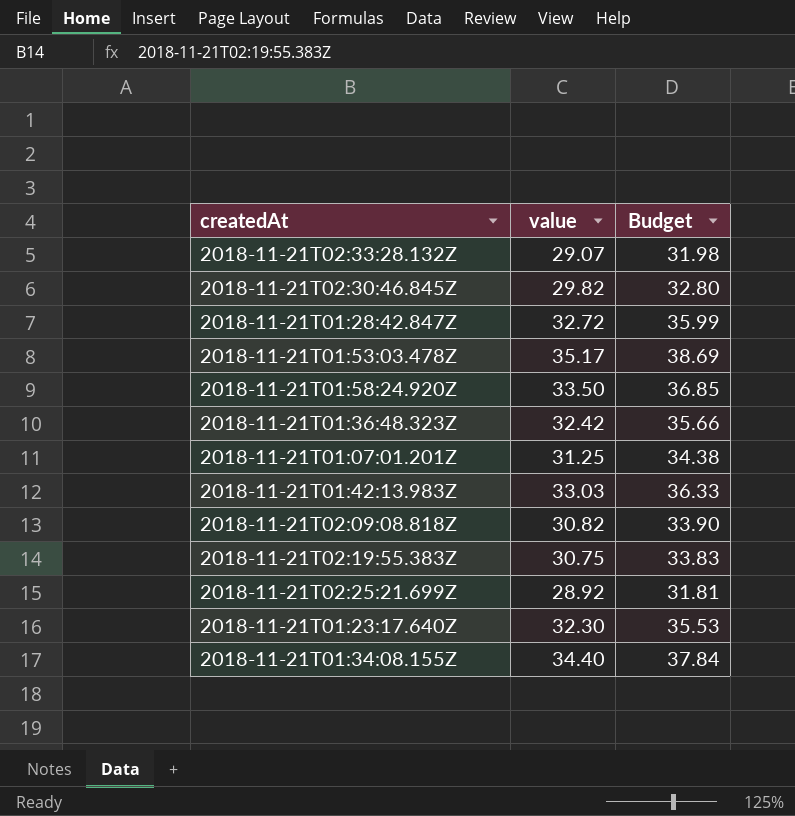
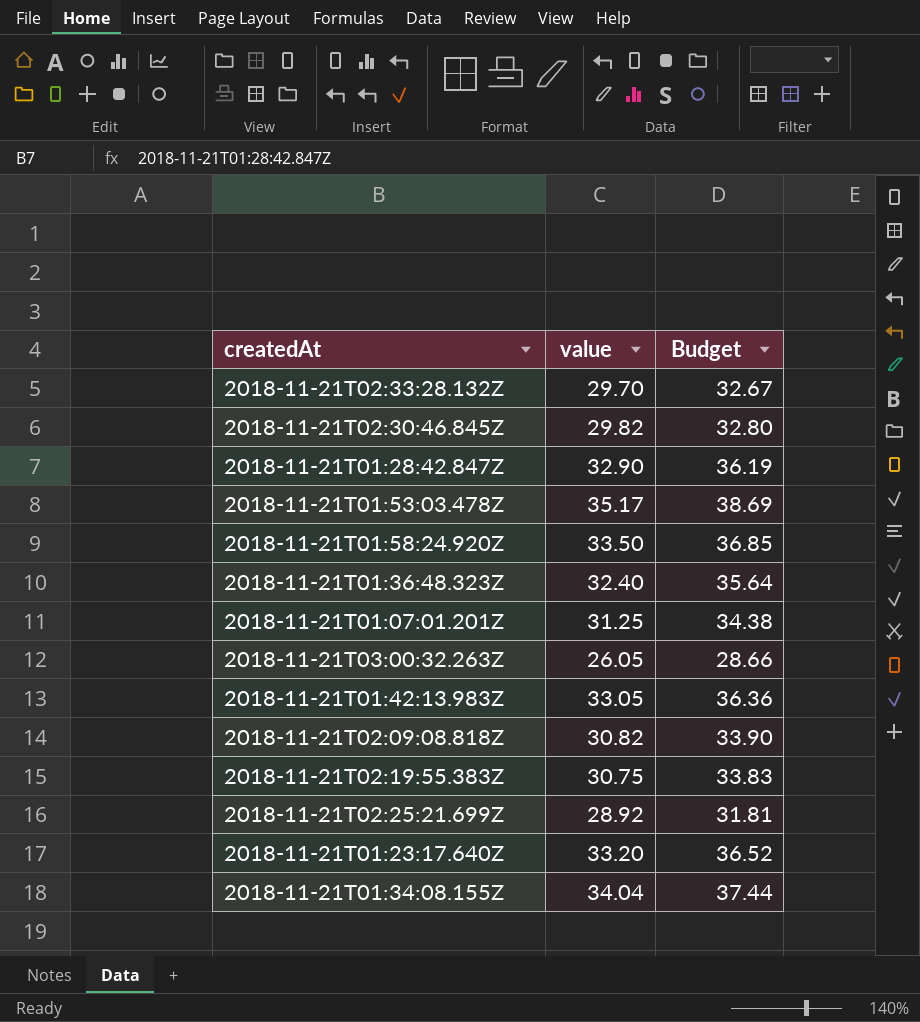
2018-11-21T02:33:28.132Z | value: 29.07 -> 29.70
2018-11-21T02:33:28.132Z | Budget: 31.98 -> 32.67
2018-11-21T01:28:42.847Z | value: 32.72 -> 32.90
2018-11-21T01:28:42.847Z | Budget: 35.99 -> 36.19
2018-11-21T01:36:48.323Z | value: 32.42 -> 32.40
2018-11-21T01:36:48.323Z | Budget: 35.66 -> 35.64
row 2018-11-21T03:00:32.263Z: none -> 26.05 | 28.66
2018-11-21T01:42:13.983Z | value: 33.03 -> 33.05
2018-11-21T01:42:13.983Z | Budget: 36.33 -> 36.36
2018-11-21T01:23:17.640Z | value: 32.30 -> 33.20
2018-11-21T01:23:17.640Z | Budget: 35.53 -> 36.52
2018-11-21T01:34:08.155Z | value: 34.40 -> 34.04
2018-11-21T01:34:08.155Z | Budget: 37.84 -> 37.44

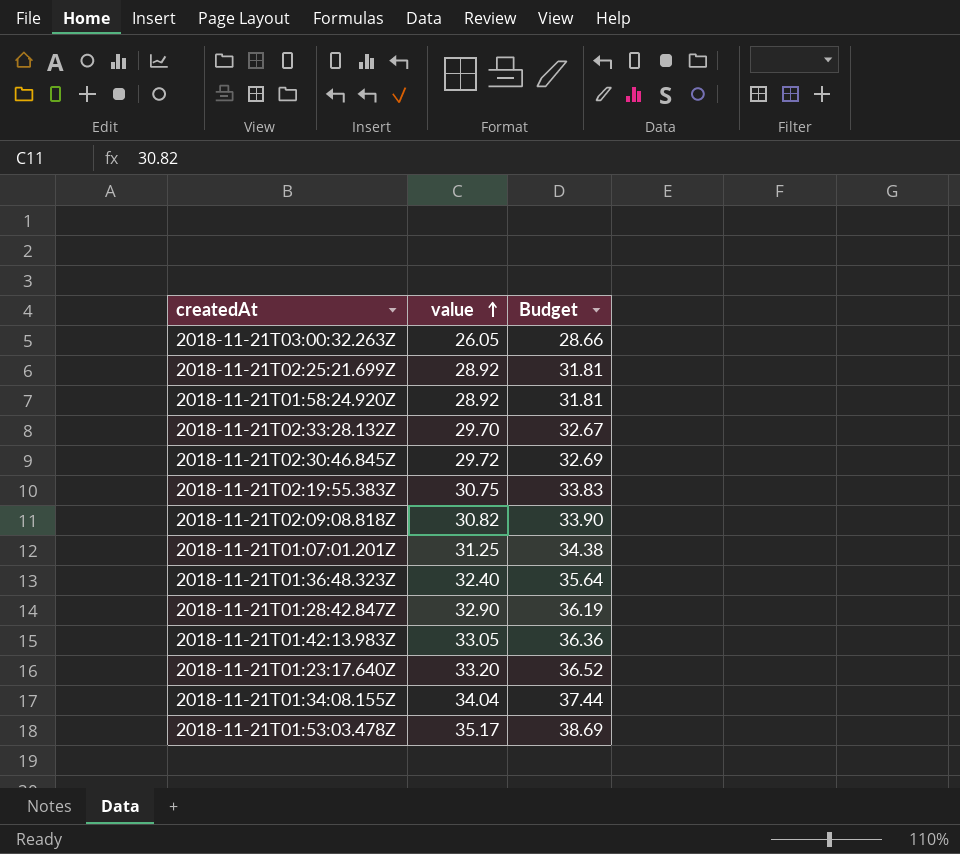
row order: none -> value ascending
2018-11-21T01:58:24.920Z | value: 33.50 -> 28.92
2018-11-21T01:58:24.920Z | Budget: 36.85 -> 31.81
2018-11-21T02:30:46.845Z | value: 29.82 -> 29.72
2018-11-21T02:30:46.845Z | Budget: 32.80 -> 32.69

